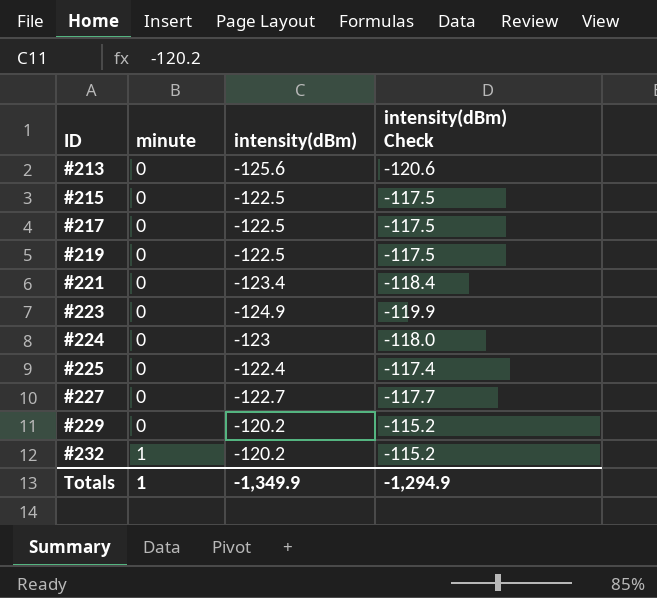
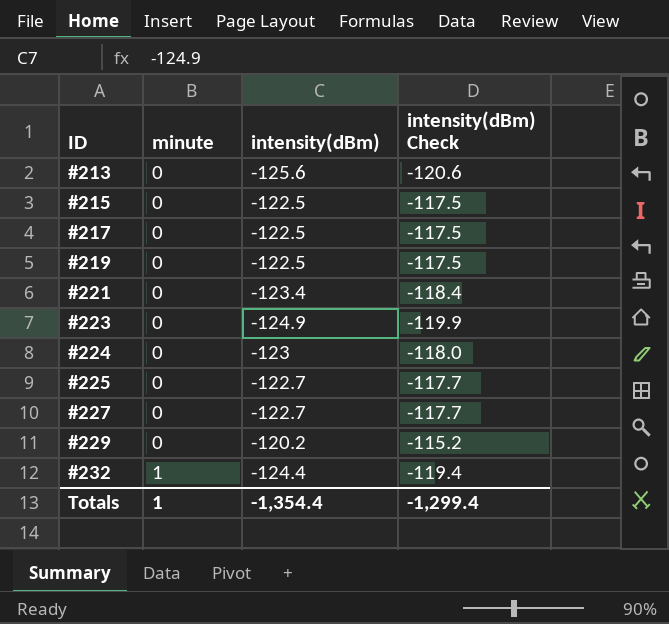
#225 | intensity(dBm): -122.4 -> -122.7
#225 | intensity(dBm) Check: -117.4 -> -117.7
#232 | intensity(dBm): -120.2 -> -124.4
#232 | intensity(dBm) Check: -115.2 -> -119.4
Totals | intensity(dBm): -1,349.9 -> -1,354.4
Totals | intensity(dBm) Check: -1,294.9 -> -1,299.4

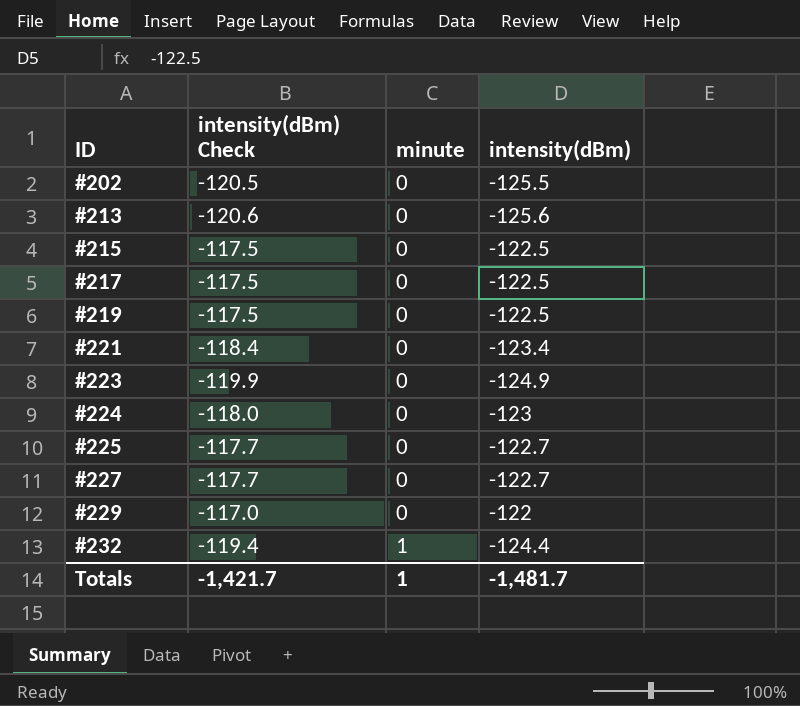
column intensity(dBm) Check | position: 4 -> 2
row #202: none -> -120.5 | 0 | -125.5
#229 | intensity(dBm) Check: -115.2 -> -117.0
#229 | intensity(dBm): -120.2 -> -122
Totals | intensity(dBm) Check: -1,299.4 -> -1,421.7
Totals | intensity(dBm): -1,354.4 -> -1,481.7

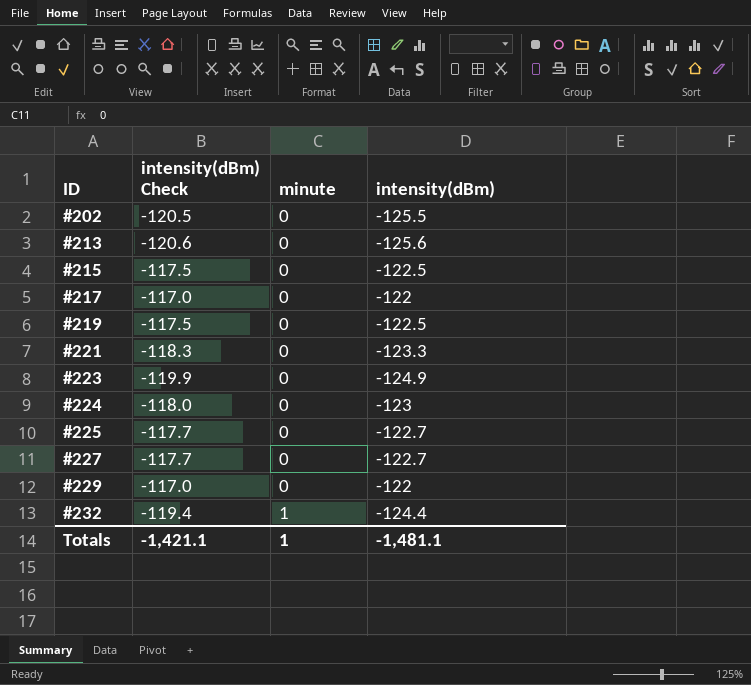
#217 | intensity(dBm) Check: -117.5 -> -117.0
#217 | intensity(dBm): -122.5 -> -122
#221 | intensity(dBm) Check: -118.4 -> -118.3
#221 | intensity(dBm): -123.4 -> -123.3
Totals | intensity(dBm) Check: -1,421.7 -> -1,421.1
Totals | intensity(dBm): -1,481.7 -> -1,481.1

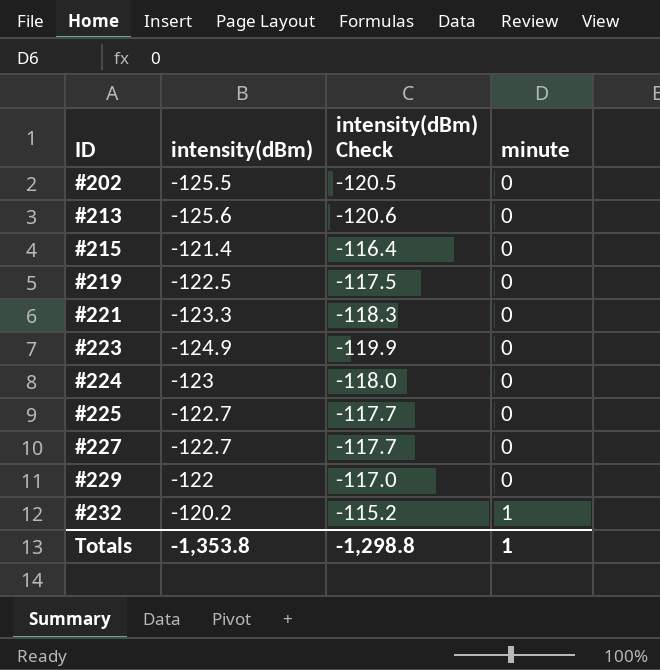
column intensity(dBm) | position: 4 -> 2
row #217: -117.0 | 0 | -122 -> none
#215 | intensity(dBm): -122.5 -> -121.4
#215 | intensity(dBm) Check: -117.5 -> -116.4
#232 | intensity(dBm): -124.4 -> -120.2
#232 | intensity(dBm) Check: -119.4 -> -115.2
Totals | intensity(dBm): -1,481.1 -> -1,353.8
Totals | intensity(dBm) Check: -1,421.1 -> -1,298.8

